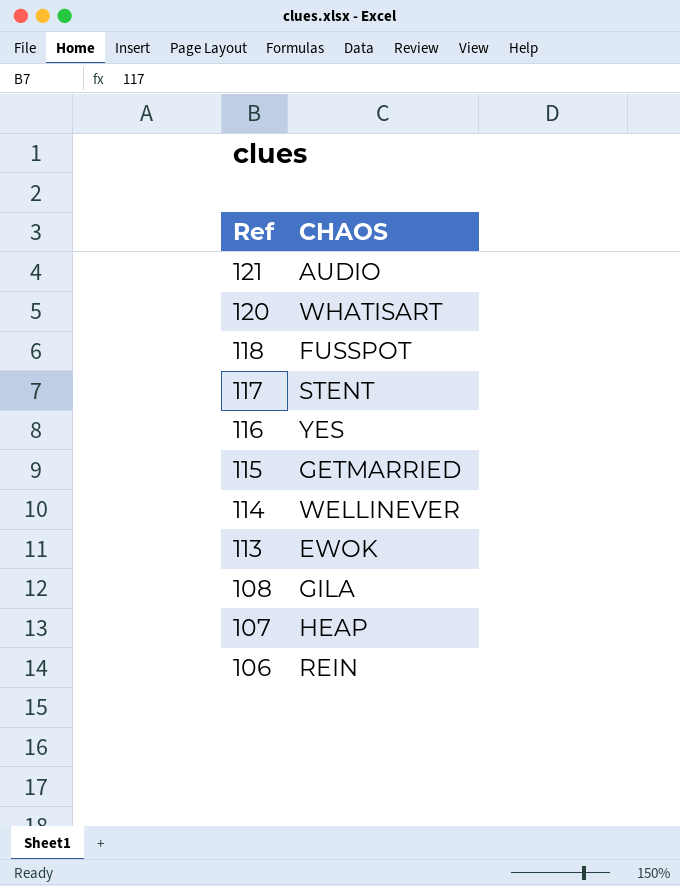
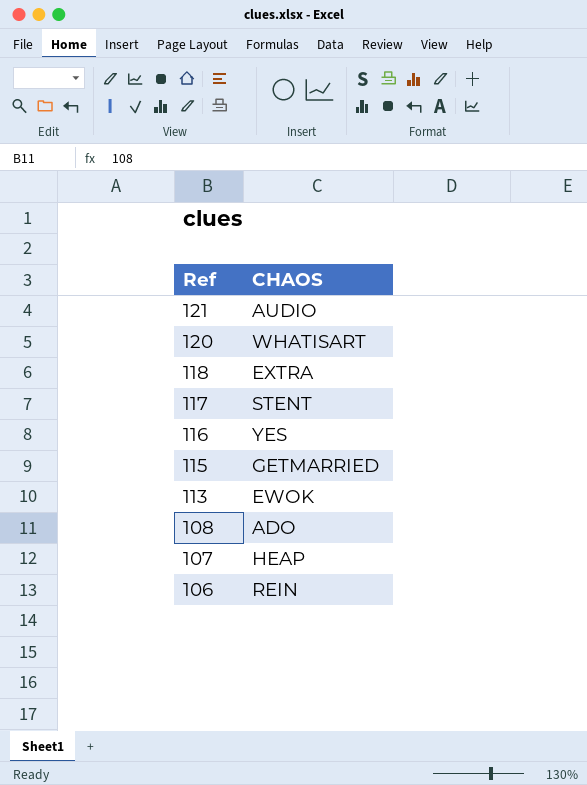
row 114: WELLINEVER -> none
118 | CHAOS: FUSSPOT -> EXTRA
108 | CHAOS: GILA -> ADO

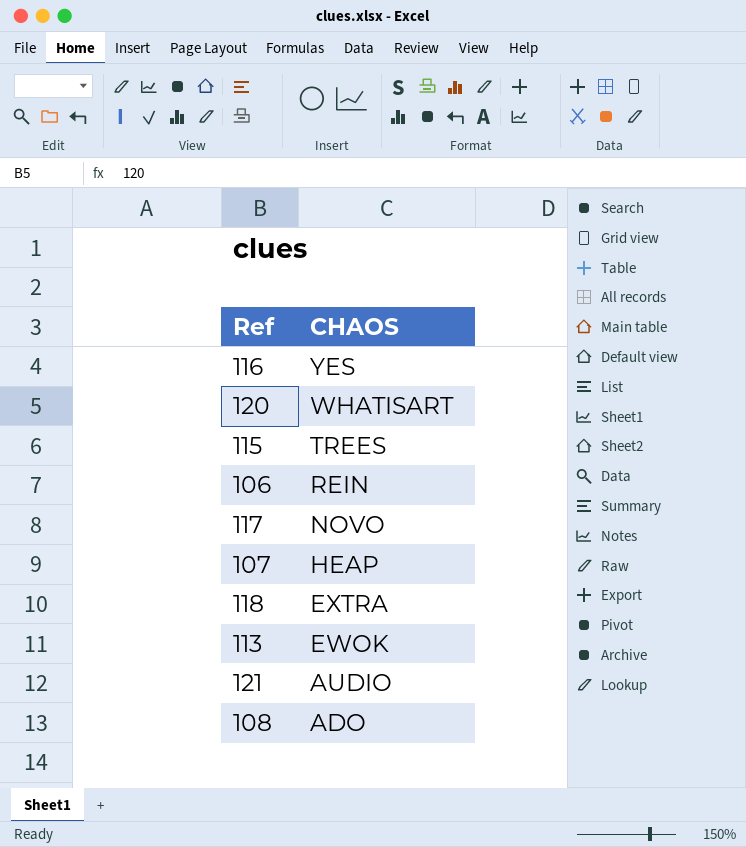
row order: Ref descending -> CHAOS descending
115 | CHAOS: GETMARRIED -> TREES
117 | CHAOS: STENT -> NOVO

